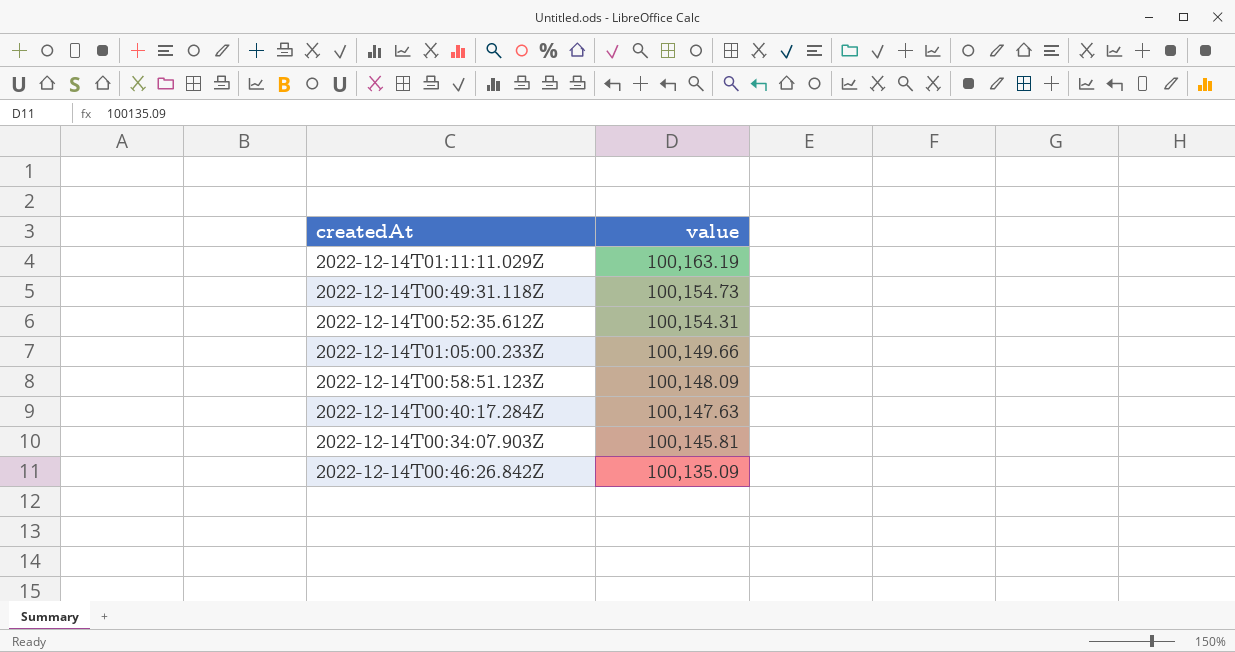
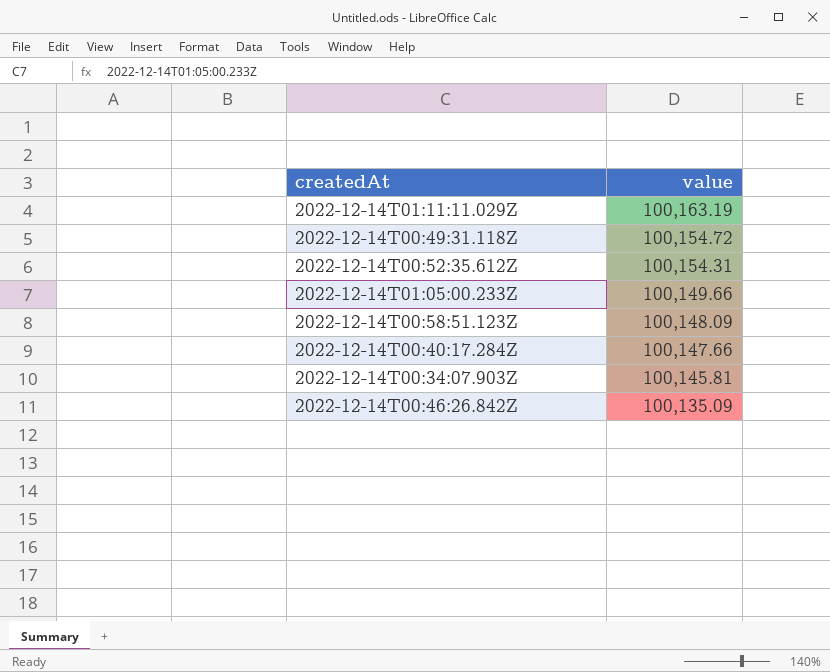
2022-12-14T00:49:31.118Z | value: 100,154.73 -> 100,154.72
2022-12-14T00:40:17.284Z | value: 100,147.63 -> 100,147.66

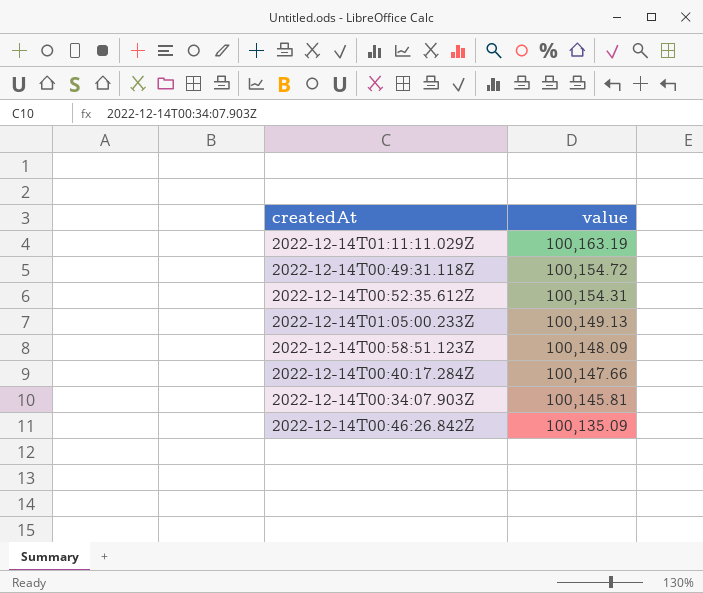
2022-12-14T01:05:00.233Z | value: 100,149.66 -> 100,149.13

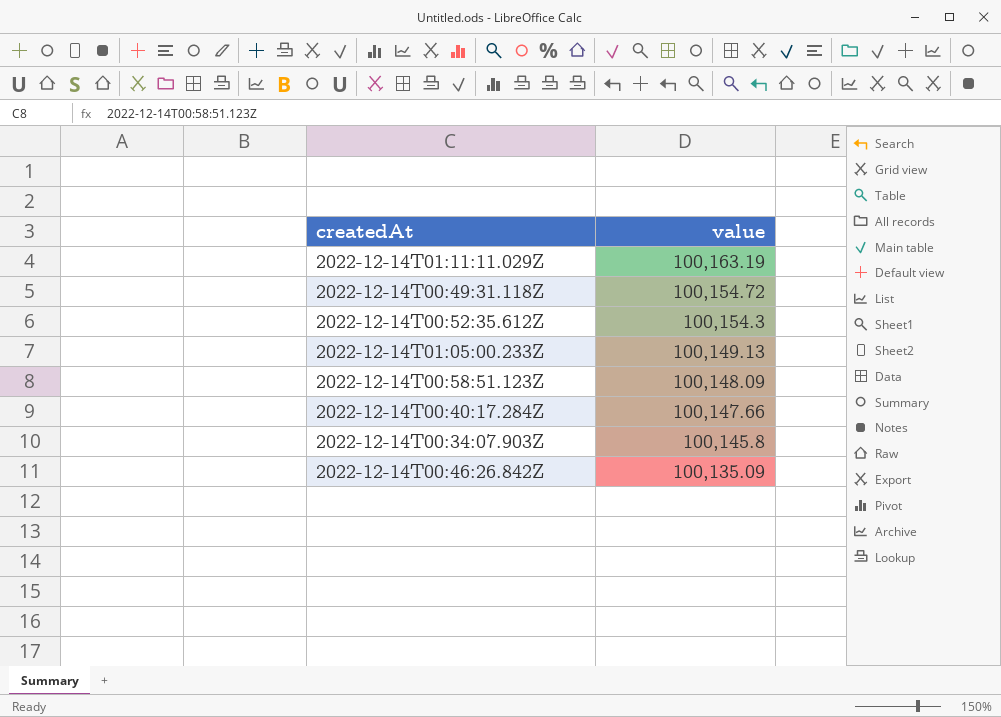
2022-12-14T00:52:35.612Z | value: 100,154.31 -> 100,154.3
2022-12-14T00:34:07.903Z | value: 100,145.81 -> 100,145.8

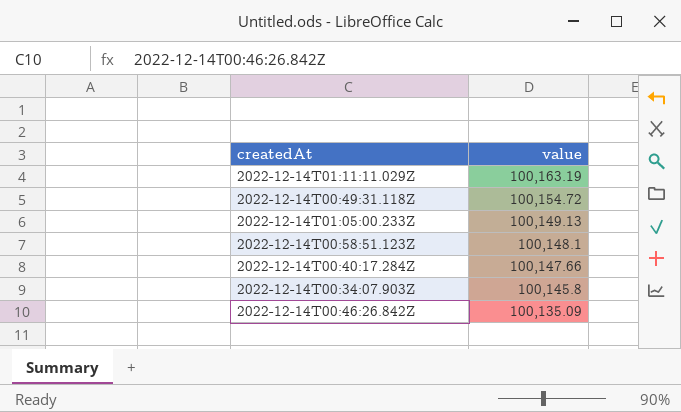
row 2022-12-14T00:52:35.612Z: 100,154.3 -> none
2022-12-14T00:58:51.123Z | value: 100,148.09 -> 100,148.1

